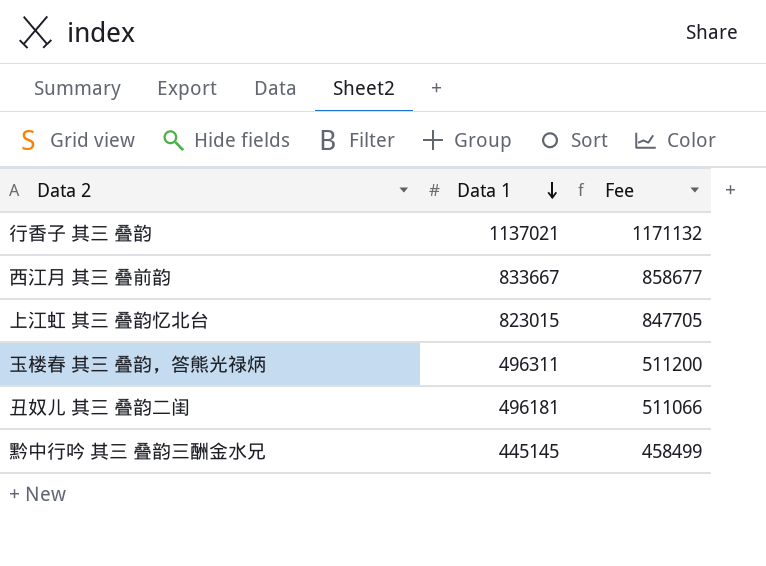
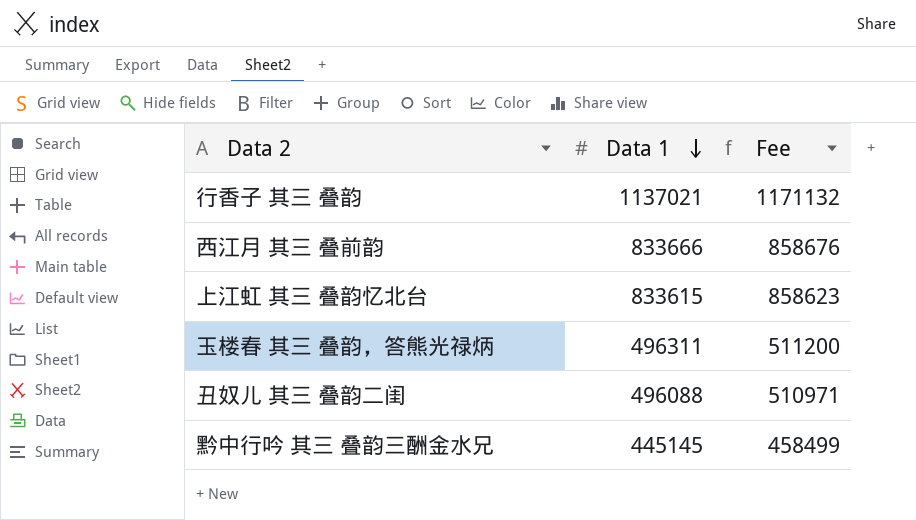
西江月 其三 叠前韵 | Data 1: 833667 -> 833666
西江月 其三 叠前韵 | Fee: 858677 -> 858676
上江虹 其三 叠韵忆北台 | Data 1: 823015 -> 833615
上江虹 其三 叠韵忆北台 | Fee: 847705 -> 858623
丑奴儿 其三 叠韵二闺 | Data 1: 496181 -> 496088
丑奴儿 其三 叠韵二闺 | Fee: 511066 -> 510971

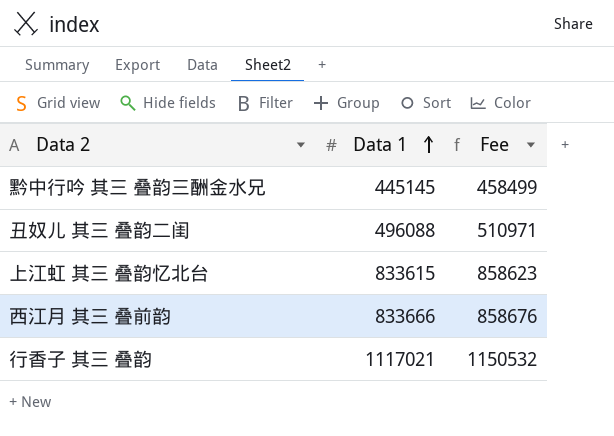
row order: Data 1 descending -> Data 1 ascending
row 玉楼春 其三 叠韵，答熊光禄炳: 496311 | 511200 -> none
行香子 其三 叠韵 | Data 1: 1137021 -> 1117021
行香子 其三 叠韵 | Fee: 1171132 -> 1150532

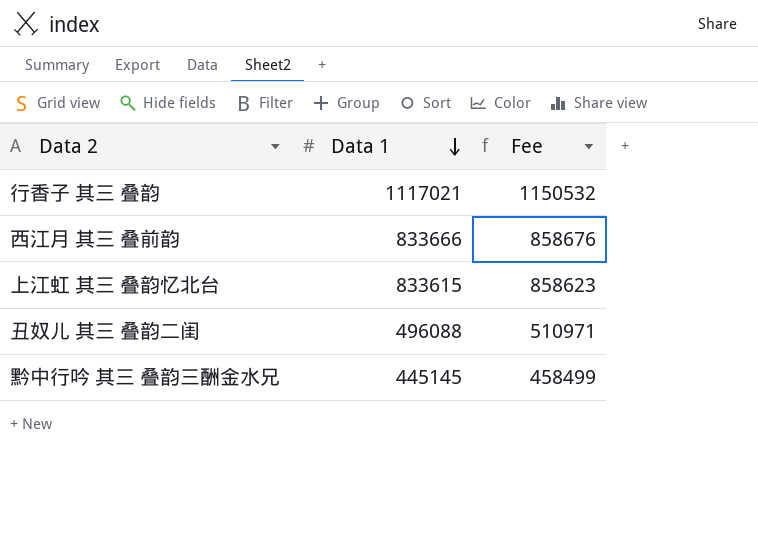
row order: Data 1 ascending -> Data 1 descending

